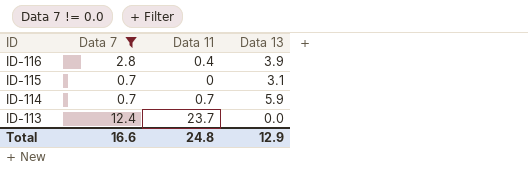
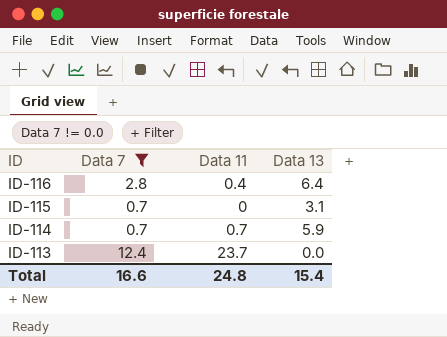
ID-116 | Data 13: 3.9 -> 6.4
Total | Data 13: 12.9 -> 15.4

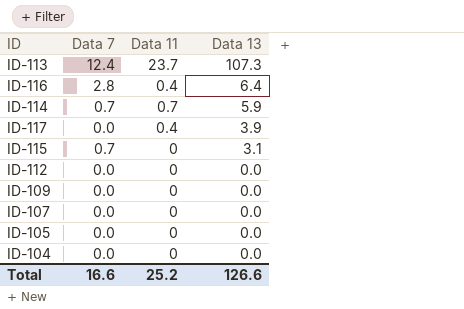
filter: Data 7 != 0.0 -> none
row order: ID descending -> Data 13 descending
ID-113 | Data 13: 0.0 -> 107.3
Total | Data 11: 24.8 -> 25.2
Total | Data 13: 15.4 -> 126.6

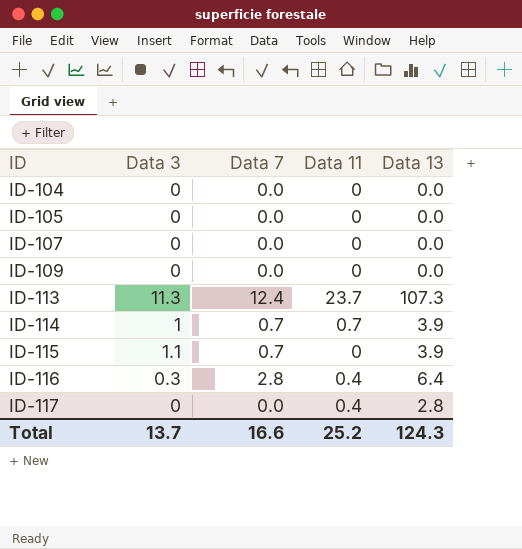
row order: Data 13 descending -> ID ascending
column Data 3 | position: none -> 2
row ID-112: 0.0 | 0 | 0.0 -> none
ID-114 | Data 13: 5.9 -> 3.9
ID-115 | Data 13: 3.1 -> 3.9
ID-117 | Data 13: 3.9 -> 2.8
Total | Data 13: 126.6 -> 124.3

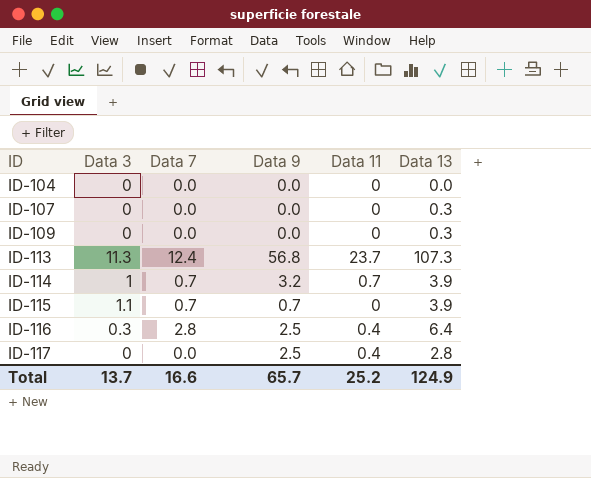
column Data 9 | position: none -> 4
row ID-105: 0 | 0.0 | 0 | 0.0 -> none
ID-107 | Data 13: 0.0 -> 0.3
ID-109 | Data 13: 0.0 -> 0.3
Total | Data 13: 124.3 -> 124.9

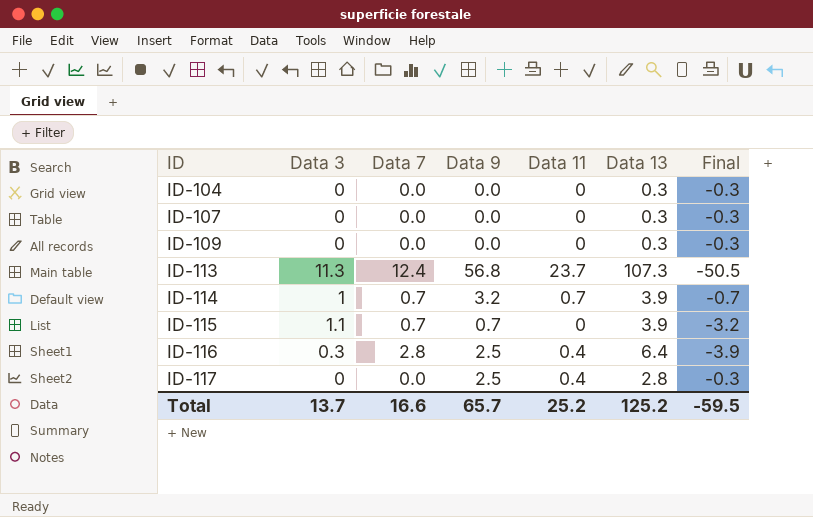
column Final | formula: none -> [Data 9] - [Data 13]
ID-104 | Data 13: 0.0 -> 0.3
Total | Data 13: 124.9 -> 125.2

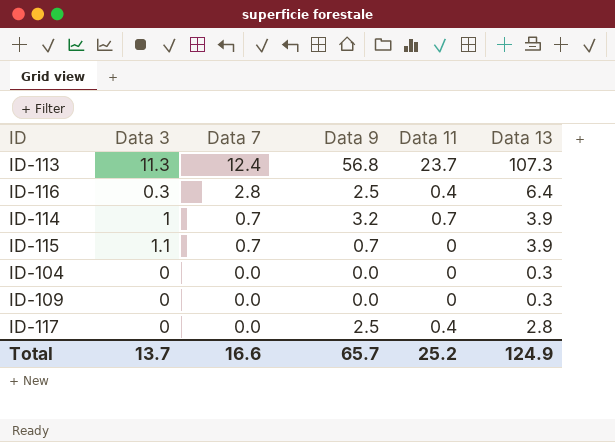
row order: ID ascending -> Data 7 descending
column Final | formula: [Data 9] - [Data 13] -> none
row ID-107: 0 | 0.0 | 0.0 | 0 | 0.3 | -0.3 -> none
Total | Data 13: 125.2 -> 124.9

